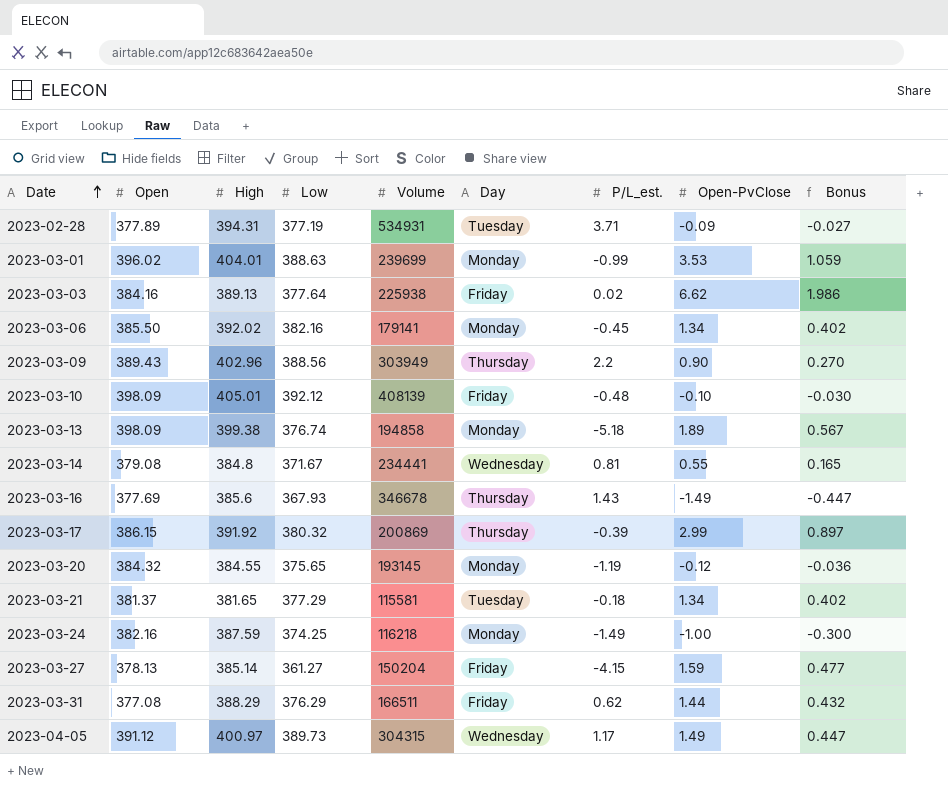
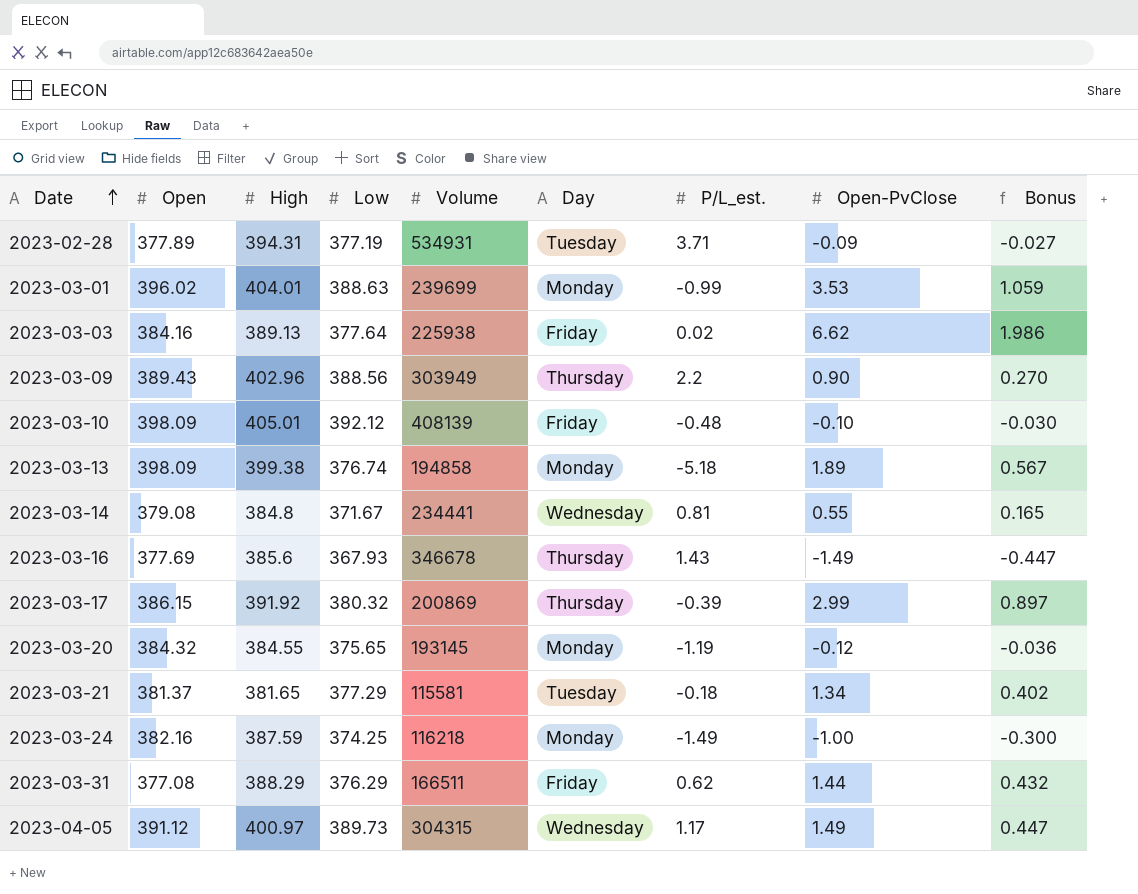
row 2023-03-06: 385.50 | 392.02 | 382.16 | 179141 | Monday | -0.45 | 1.34 | 0.402 -> none
row 2023-03-27: 378.13 | 385.14 | 361.27 | 150204 | Friday | -4.15 | 1.59 | 0.477 -> none

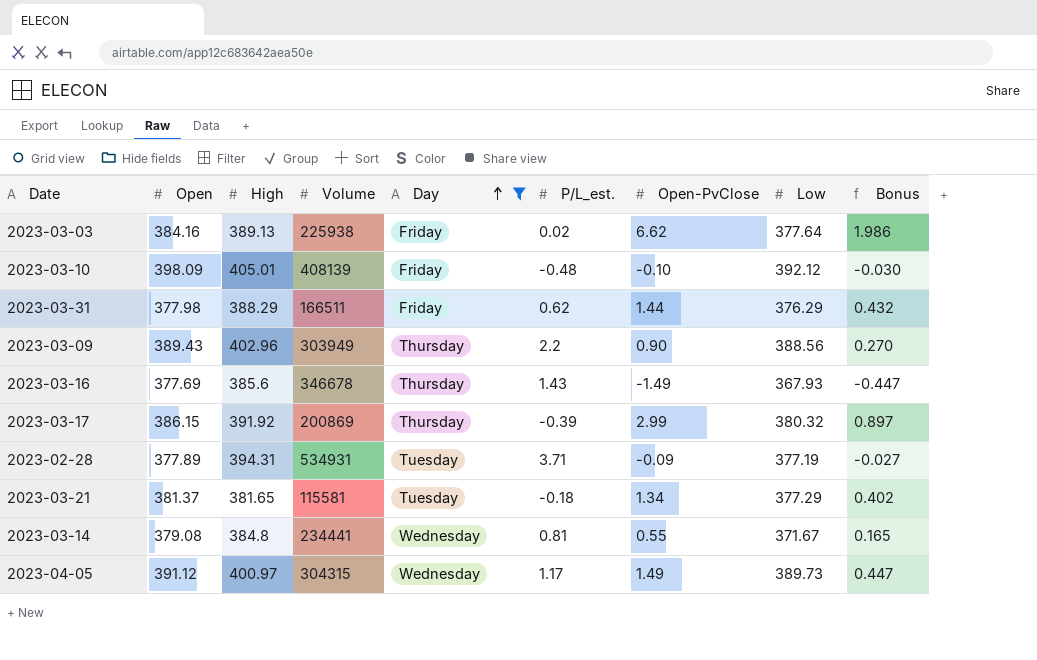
filter: none -> Day != Monday
row order: Date ascending -> Day ascending
column Low | position: 4 -> 8
2023-03-31 | Open: 377.08 -> 377.98

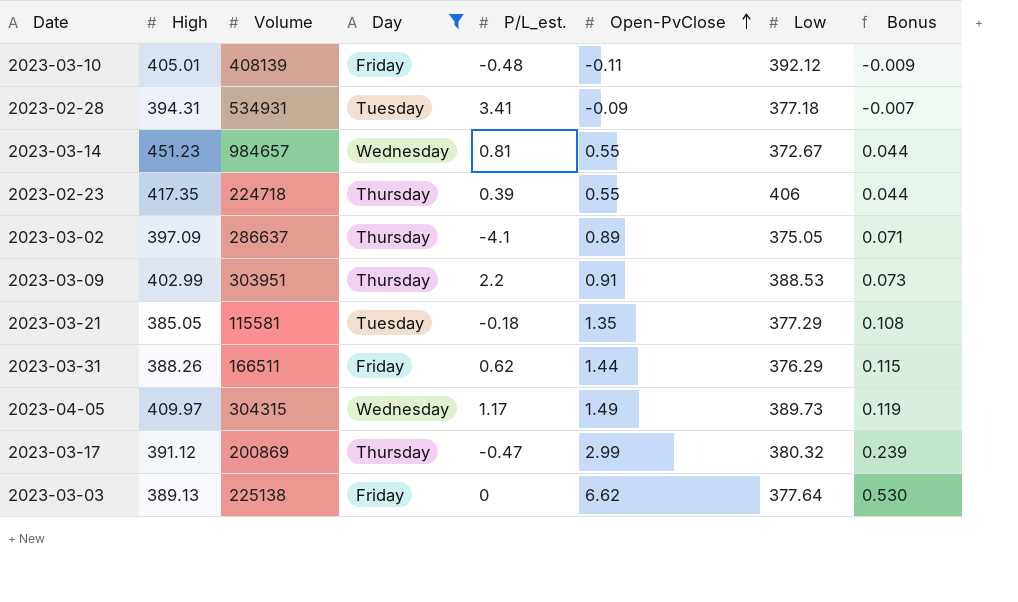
row order: Day ascending -> Open-PvClose ascending
column Open | position: 2 -> none
column Bonus | formula: [Open-PvClose] * 0.3 -> [Open-PvClose] * 0.08
row 2023-03-16: 377.69 | 385.6 | 346678 | Thursday | 1.43 | -1.49 | 367.93 | -0.447 -> none
2023-03-10 | Open-PvClose: -0.10 -> -0.11
2023-02-28 | P/L_est.: 3.71 -> 3.41
2023-02-28 | Low: 377.19 -> 377.18
2023-03-14 | High: 384.8 -> 451.23
2023-03-14 | Volume: 234441 -> 984657
2023-03-14 | Low: 371.67 -> 372.67
row 2023-02-23: none -> 417.35 | 224718 | Thursday | 0.39 | 0.55 | 406 | 0.044
row 2023-03-02: none -> 397.09 | 286637 | Thursday | -4.1 | 0.89 | 375.05 | 0.071
2023-03-09 | High: 402.96 -> 402.99
2023-03-09 | Volume: 303949 -> 303951
2023-03-09 | Open-PvClose: 0.90 -> 0.91
2023-03-09 | Low: 388.56 -> 388.53
2023-03-21 | High: 381.65 -> 385.05
2023-03-21 | Open-PvClose: 1.34 -> 1.35
2023-03-31 | High: 388.29 -> 388.26
2023-04-05 | High: 400.97 -> 409.97
2023-03-17 | High: 391.92 -> 391.12
2023-03-17 | P/L_est.: -0.39 -> -0.47
2023-03-03 | Volume: 225938 -> 225138
2023-03-03 | P/L_est.: 0.02 -> 0

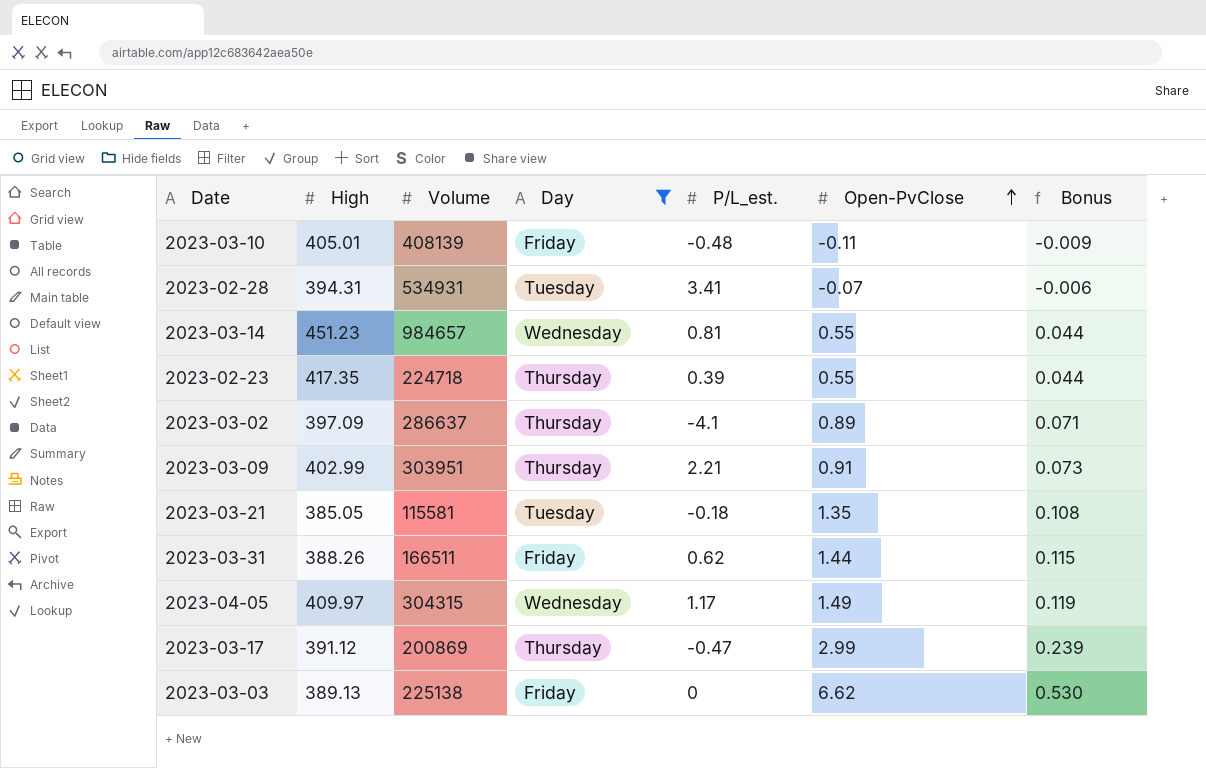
column Low | position: 7 -> none
2023-02-28 | Open-PvClose: -0.09 -> -0.07
2023-02-28 | Bonus: -0.007 -> -0.006
2023-03-09 | P/L_est.: 2.2 -> 2.21

